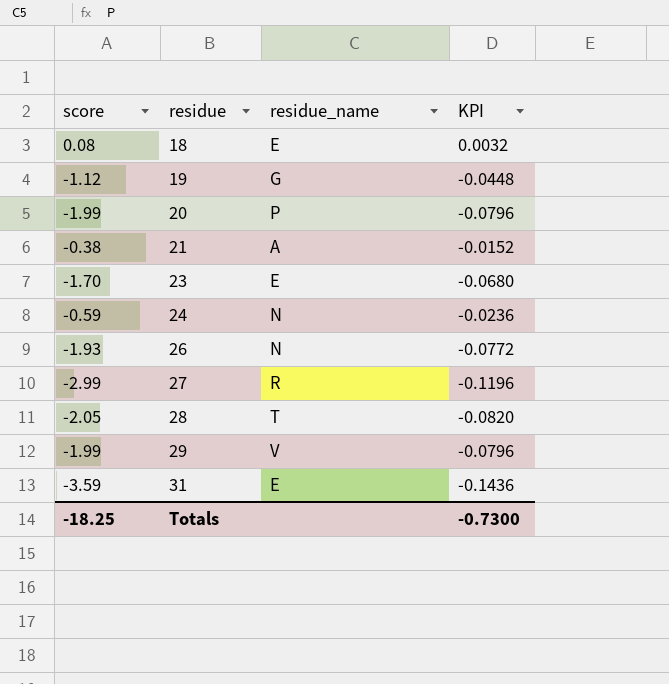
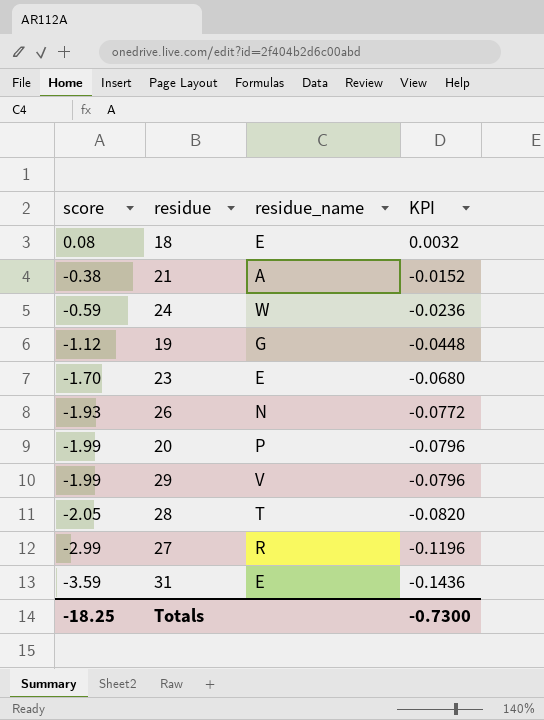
row order: residue ascending -> score descending
24 | residue_name: N -> W

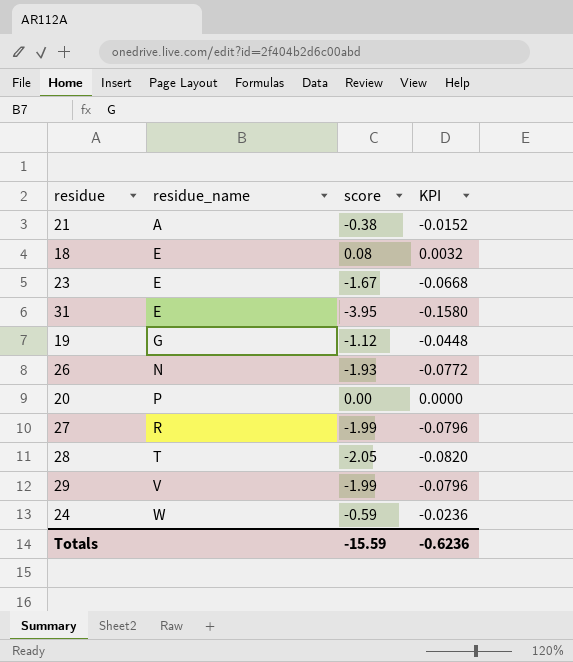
row order: score descending -> residue_name ascending
column score | position: 1 -> 3
23 | score: -1.70 -> -1.67
23 | KPI: -0.0680 -> -0.0668
31 | score: -3.59 -> -3.95
31 | KPI: -0.1436 -> -0.1580
20 | score: -1.99 -> 0.00
20 | KPI: -0.0796 -> 0.0000
27 | score: -2.99 -> -1.99
27 | KPI: -0.1196 -> -0.0796
Totals | score: -18.25 -> -15.59
Totals | KPI: -0.7300 -> -0.6236

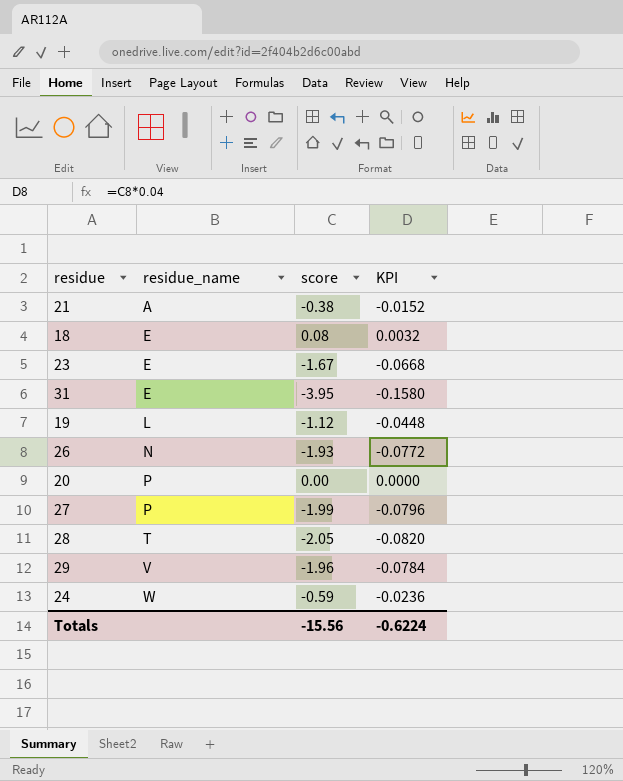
19 | residue_name: G -> L
27 | residue_name: R -> P
29 | score: -1.99 -> -1.96
29 | KPI: -0.0796 -> -0.0784
Totals | score: -15.59 -> -15.56
Totals | KPI: -0.6236 -> -0.6224

